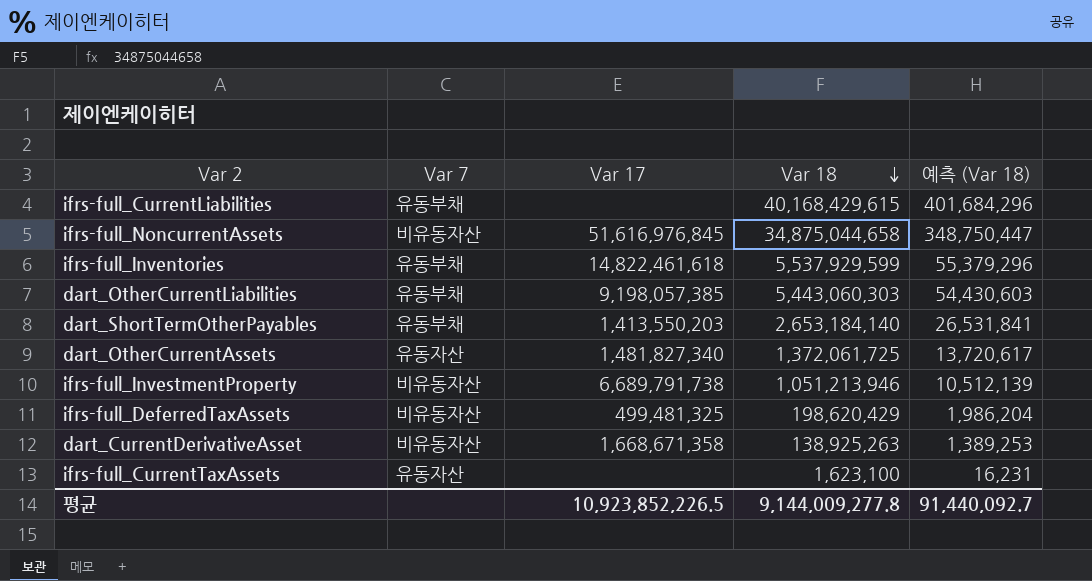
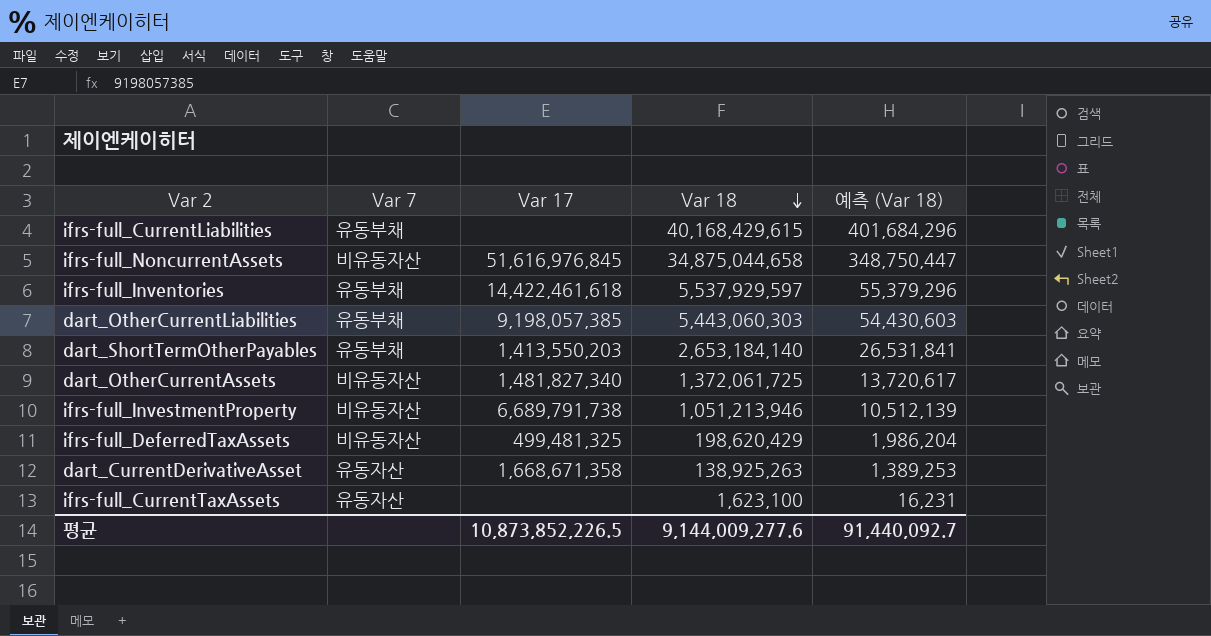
ifrs-full_Inventories | Var 17: 14,822,461,618 -> 14,422,461,618
ifrs-full_Inventories | Var 18: 5,537,929,599 -> 5,537,929,597
dart_OtherCurrentAssets | Var 7: 유동자산 -> 비유동자산
dart_CurrentDerivativeAsset | Var 7: 비유동자산 -> 유동자산
평균 | Var 17: 10,923,852,226.5 -> 10,873,852,226.5
평균 | Var 18: 9,144,009,277.8 -> 9,144,009,277.6

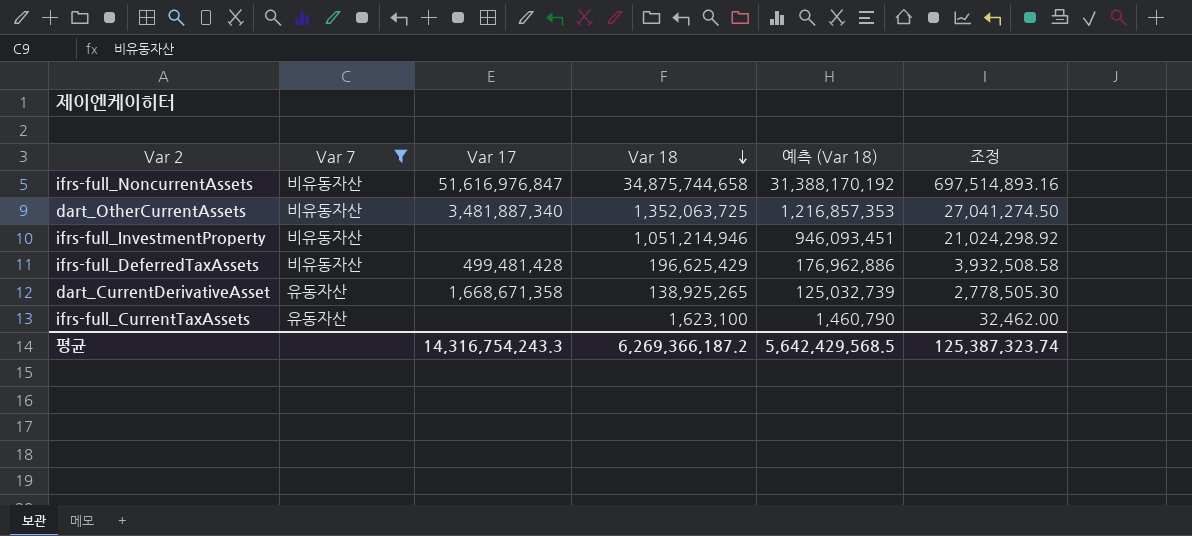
filter: none -> Var 7 != 유동부채
column 예측 (Var 18) | formula: [Var 18] * 0.01 -> [Var 18] * 0.9
column 조정 | formula: none -> [Var 18] * 0.02
ifrs-full_NoncurrentAssets | Var 17: 51,616,976,845 -> 51,616,976,847
ifrs-full_NoncurrentAssets | Var 18: 34,875,044,658 -> 34,875,744,658
dart_OtherCurrentAssets | Var 17: 1,481,827,340 -> 3,481,887,340
dart_OtherCurrentAssets | Var 18: 1,372,061,725 -> 1,352,063,725
ifrs-full_InvestmentProperty | Var 17: 6,689,791,738 -> none
ifrs-full_InvestmentProperty | Var 18: 1,051,213,946 -> 1,051,214,946
ifrs-full_DeferredTaxAssets | Var 17: 499,481,325 -> 499,481,428
ifrs-full_DeferredTaxAssets | Var 18: 198,620,429 -> 196,625,429
dart_CurrentDerivativeAsset | Var 18: 138,925,263 -> 138,925,265
평균 | Var 17: 10,873,852,226.5 -> 14,316,754,243.3
평균 | Var 18: 9,144,009,277.6 -> 6,269,366,187.2
평균 | 예측 (Var 18): 91,440,092.7 -> 5,642,429,568.5

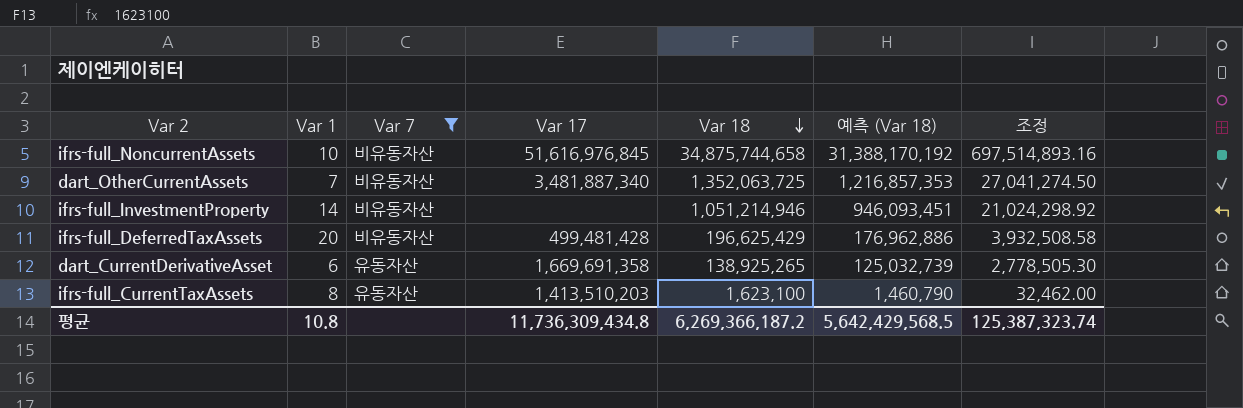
column Var 1 | position: none -> 2
ifrs-full_NoncurrentAssets | Var 17: 51,616,976,847 -> 51,616,976,845
dart_CurrentDerivativeAsset | Var 17: 1,668,671,358 -> 1,669,691,358
ifrs-full_CurrentTaxAssets | Var 17: none -> 1,413,510,203
평균 | Var 17: 14,316,754,243.3 -> 11,736,309,434.8

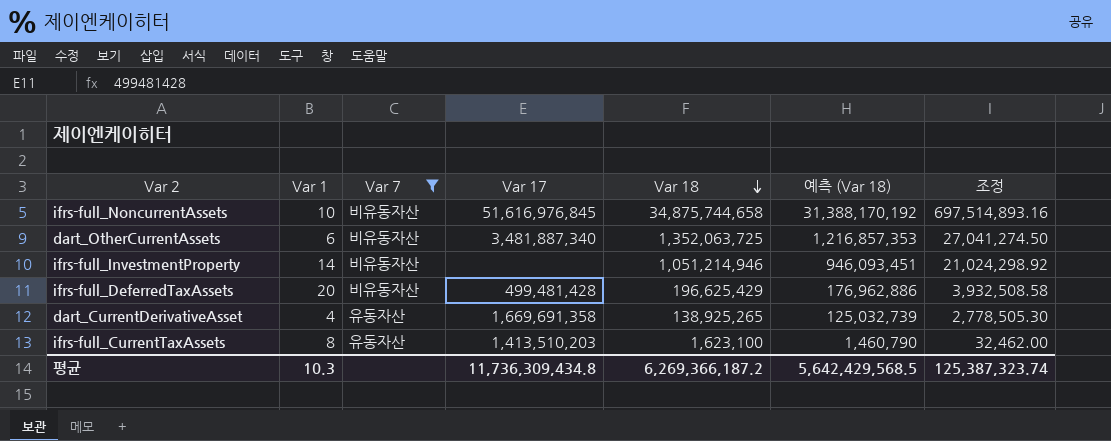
dart_OtherCurrentAssets | Var 1: 7 -> 6
dart_CurrentDerivativeAsset | Var 1: 6 -> 4
평균 | Var 1: 10.8 -> 10.3

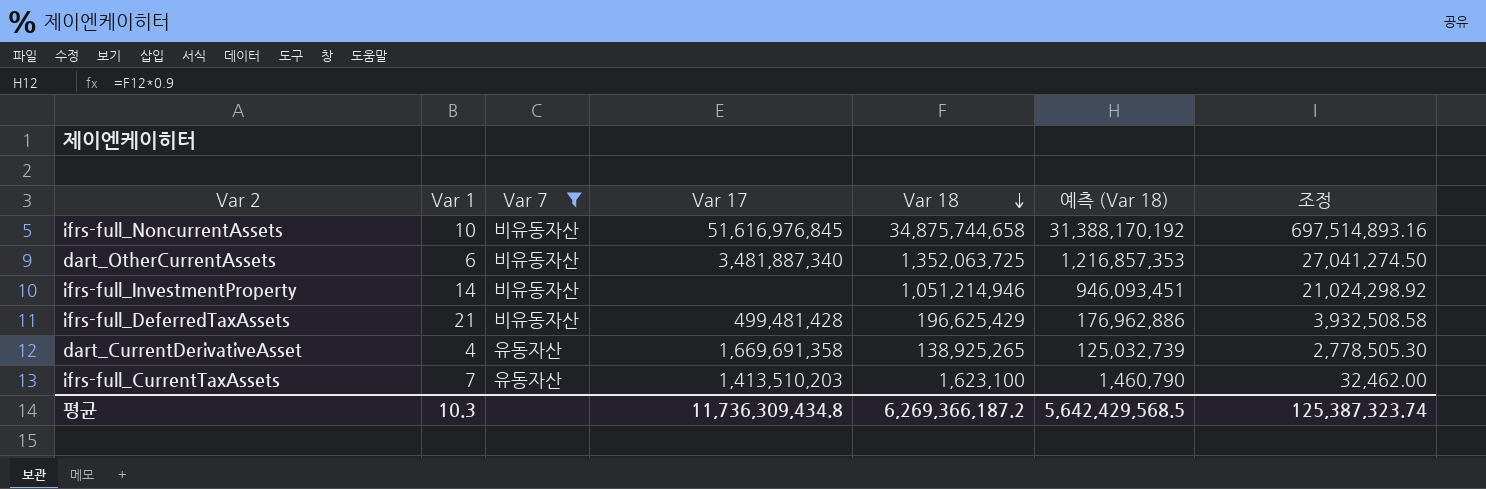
ifrs-full_DeferredTaxAssets | Var 1: 20 -> 21
ifrs-full_CurrentTaxAssets | Var 1: 8 -> 7

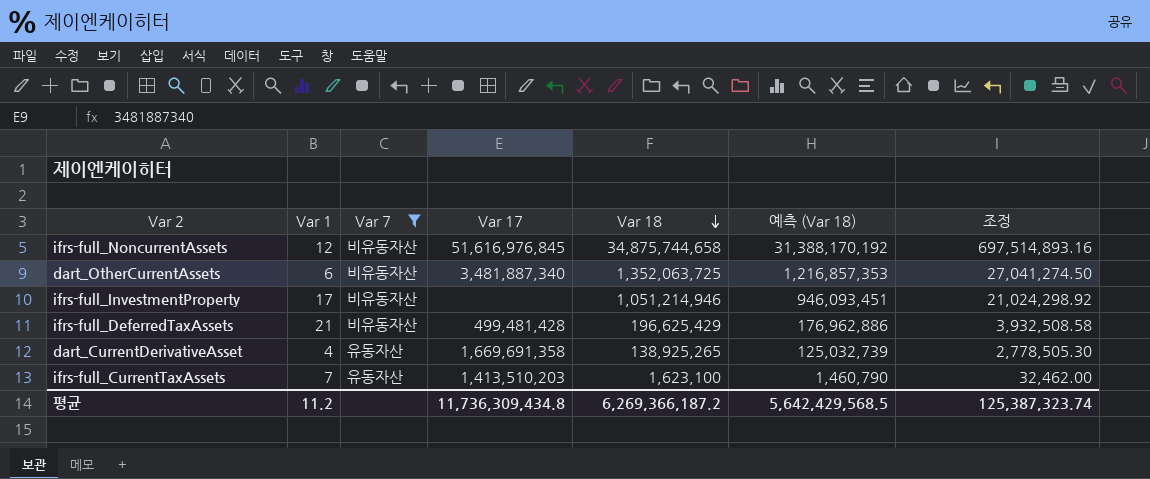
ifrs-full_NoncurrentAssets | Var 1: 10 -> 12
ifrs-full_InvestmentProperty | Var 1: 14 -> 17
평균 | Var 1: 10.3 -> 11.2

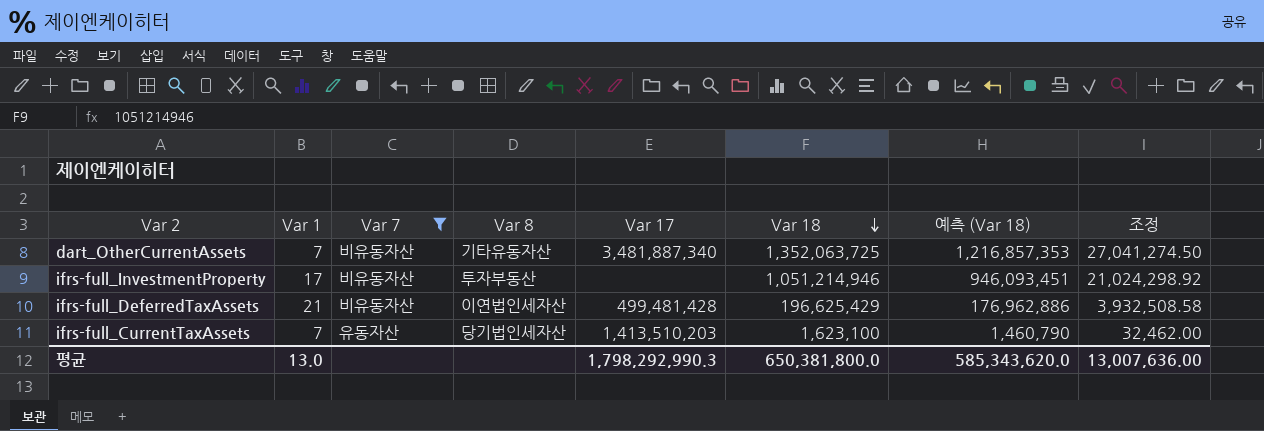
column Var 8 | position: none -> 4
row ifrs-full_NoncurrentAssets: 12 | 비유동자산 | 51,616,976,845 | 34,875,744,658 | 31,388,170,192 | 697,514,893.16 -> none
row dart_CurrentDerivativeAsset: 4 | 유동자산 | 1,669,691,358 | 138,925,265 | 125,032,739 | 2,778,505.30 -> none
dart_OtherCurrentAssets | Var 1: 6 -> 7
평균 | Var 1: 11.2 -> 13.0
평균 | Var 17: 11,736,309,434.8 -> 1,798,292,990.3
평균 | Var 18: 6,269,366,187.2 -> 650,381,800.0
평균 | 예측 (Var 18): 5,642,429,568.5 -> 585,343,620.0
평균 | 조정: 125,387,323.74 -> 13,007,636.00

